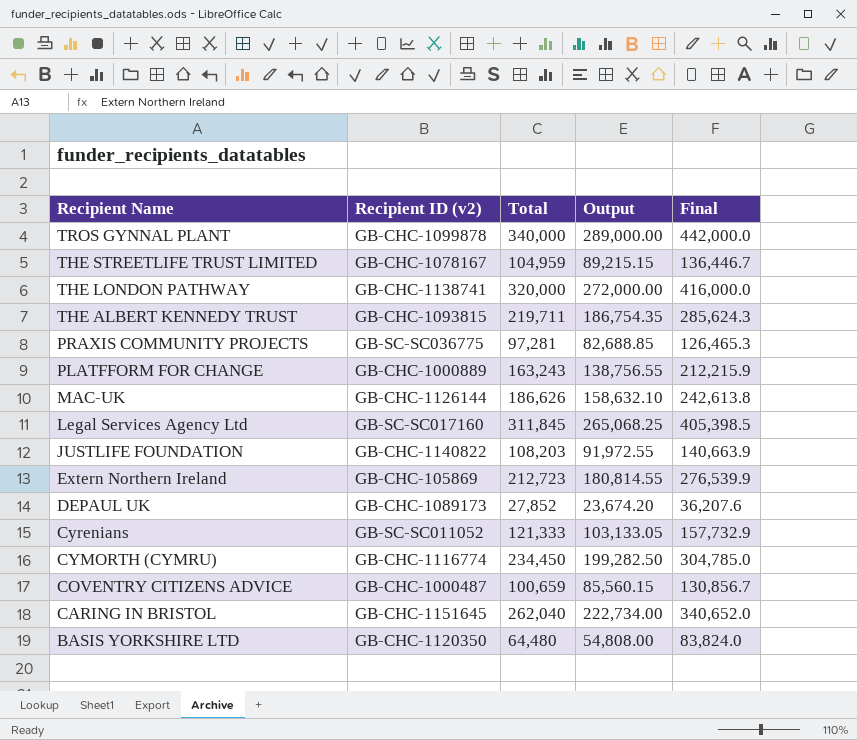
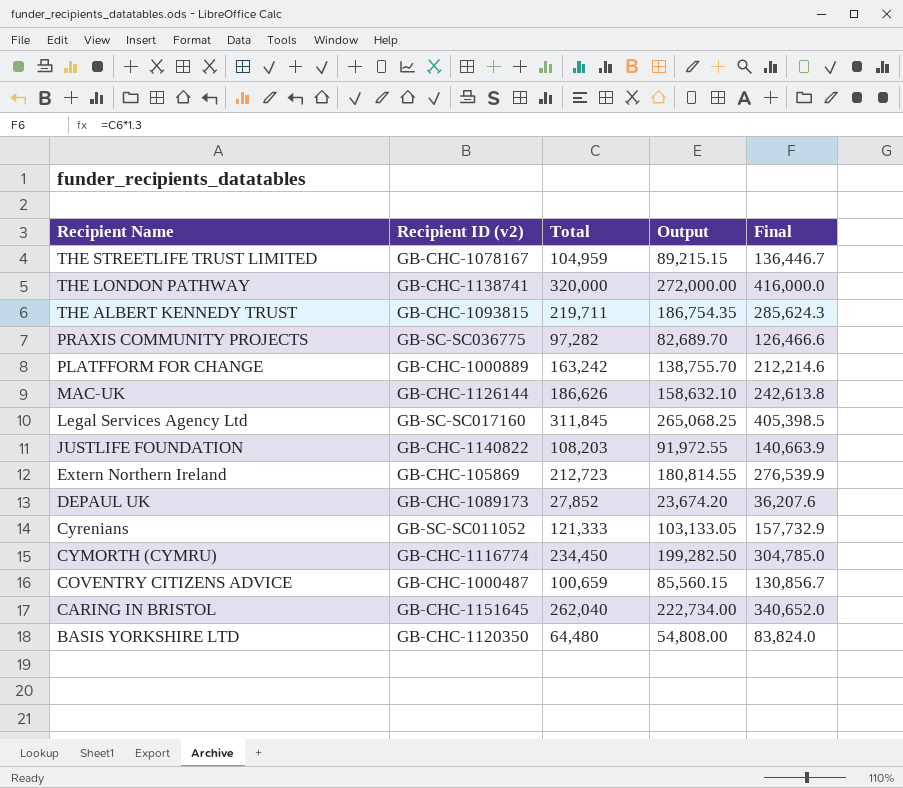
row TROS GYNNAL PLANT: GB-CHC-1099878 | 340,000 | 289,000.00 | 442,000.0 -> none
PRAXIS COMMUNITY PROJECTS | Total: 97,281 -> 97,282
PRAXIS COMMUNITY PROJECTS | Output: 82,688.85 -> 82,689.70
PRAXIS COMMUNITY PROJECTS | Final: 126,465.3 -> 126,466.6
PLATFFORM FOR CHANGE | Total: 163,243 -> 163,242
PLATFFORM FOR CHANGE | Output: 138,756.55 -> 138,755.70
PLATFFORM FOR CHANGE | Final: 212,215.9 -> 212,214.6

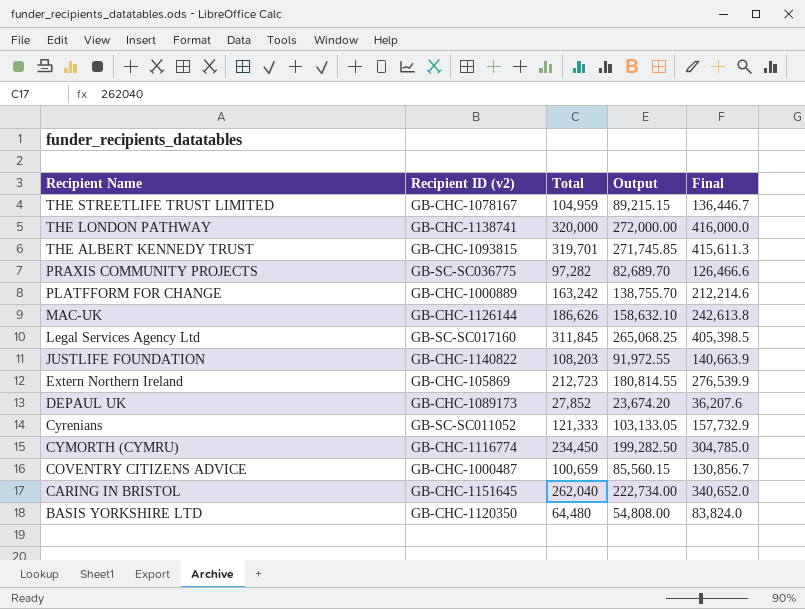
THE ALBERT KENNEDY TRUST | Total: 219,711 -> 319,701
THE ALBERT KENNEDY TRUST | Output: 186,754.35 -> 271,745.85
THE ALBERT KENNEDY TRUST | Final: 285,624.3 -> 415,611.3

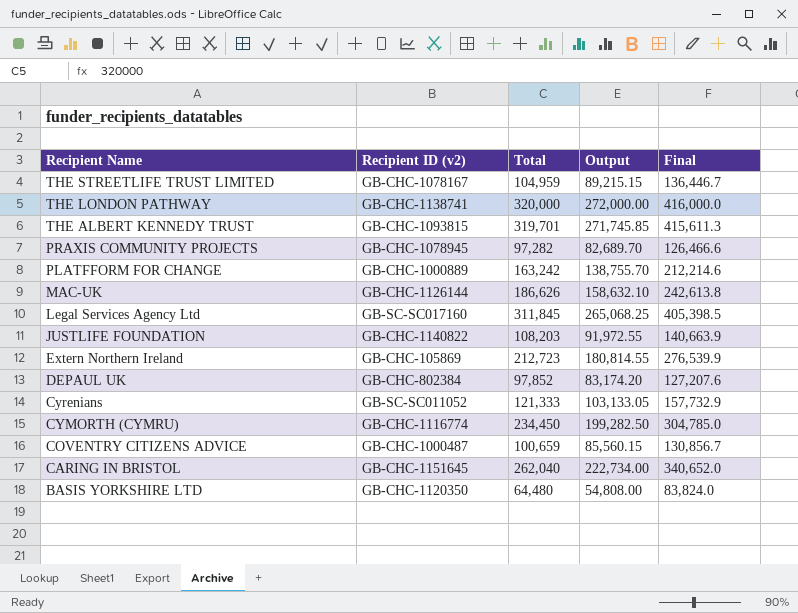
PRAXIS COMMUNITY PROJECTS | Recipient ID (v2): GB-SC-SC036775 -> GB-CHC-1078945
DEPAUL UK | Recipient ID (v2): GB-CHC-1089173 -> GB-CHC-802384
DEPAUL UK | Total: 27,852 -> 97,852
DEPAUL UK | Output: 23,674.20 -> 83,174.20
DEPAUL UK | Final: 36,207.6 -> 127,207.6

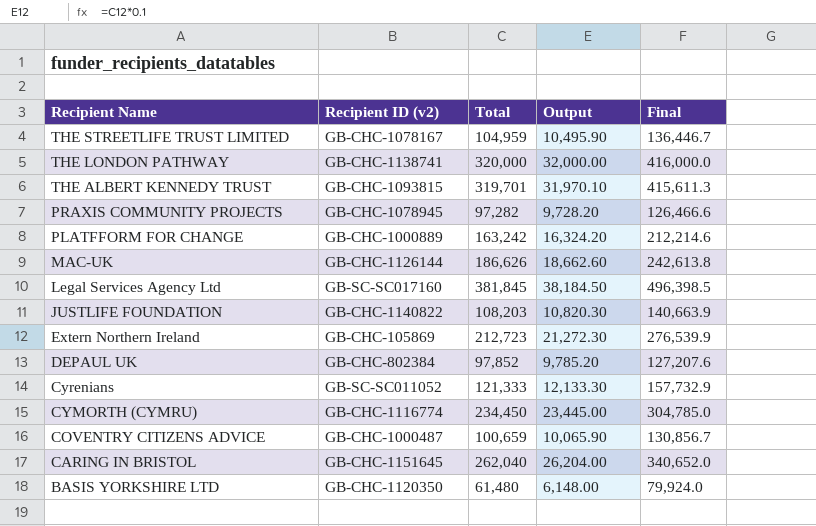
column Output | formula: [Total] * 0.85 -> [Total] * 0.1
Legal Services Agency Ltd | Total: 311,845 -> 381,845
Legal Services Agency Ltd | Final: 405,398.5 -> 496,398.5
BASIS YORKSHIRE LTD | Total: 64,480 -> 61,480
BASIS YORKSHIRE LTD | Final: 83,824.0 -> 79,924.0

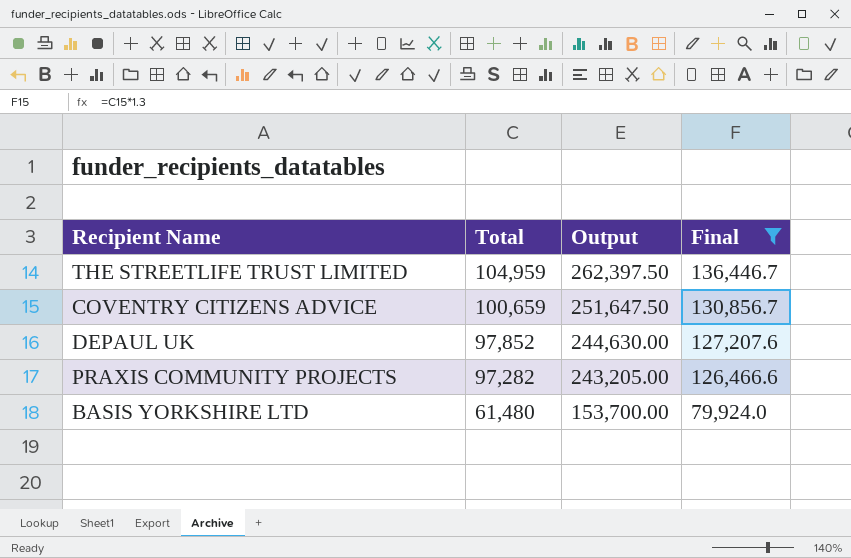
filter: none -> Final <= 136,446.7
row order: Recipient Name descending -> Total descending
column Recipient ID (v2) | position: 2 -> none
column Output | formula: [Total] * 0.1 -> [Total] * 2.5

